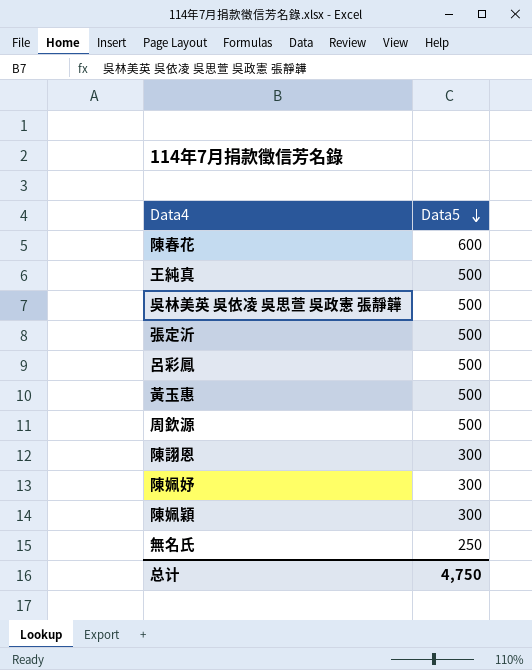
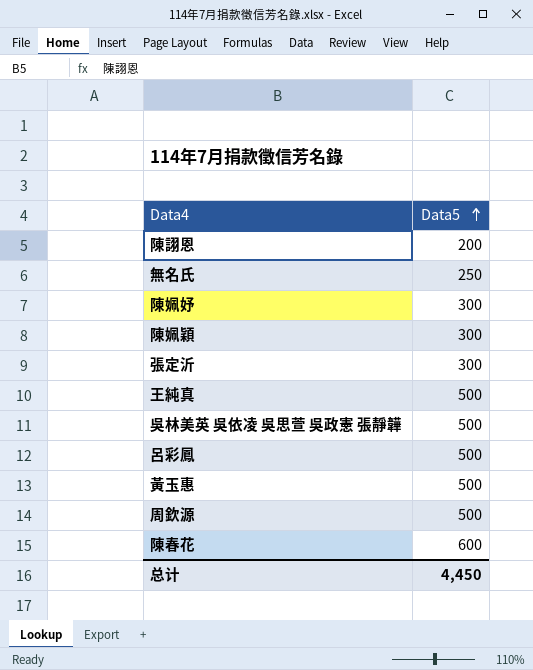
row order: Data5 descending -> Data5 ascending
陳詡恩 | Data5: 300 -> 200
張定沂 | Data5: 500 -> 300
总计 | Data5: 4,750 -> 4,450

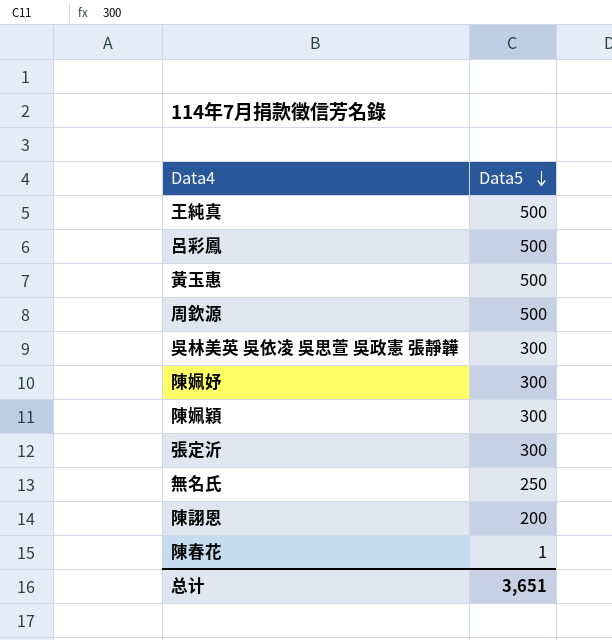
row order: Data5 ascending -> Data5 descending
吳林美英 吳依凌 吳思萱 吳政憲 張靜韡 | Data5: 500 -> 300
陳春花 | Data5: 600 -> 1
总计 | Data5: 4,450 -> 3,651

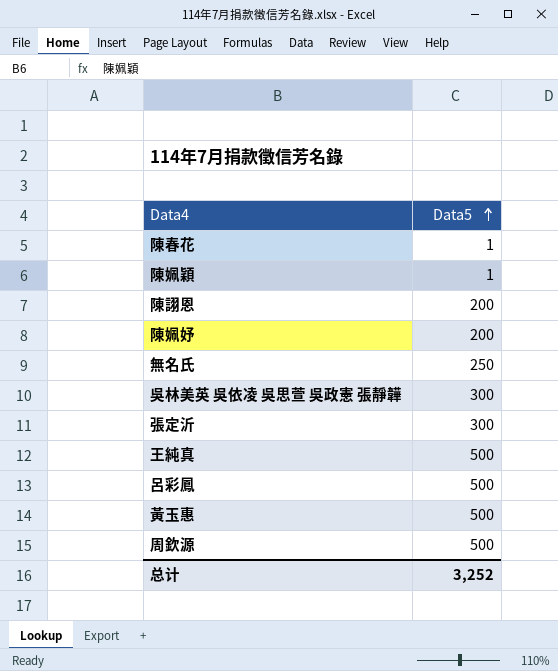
row order: Data5 descending -> Data5 ascending
陳姵穎 | Data5: 300 -> 1
陳姵妤 | Data5: 300 -> 200
总计 | Data5: 3,651 -> 3,252

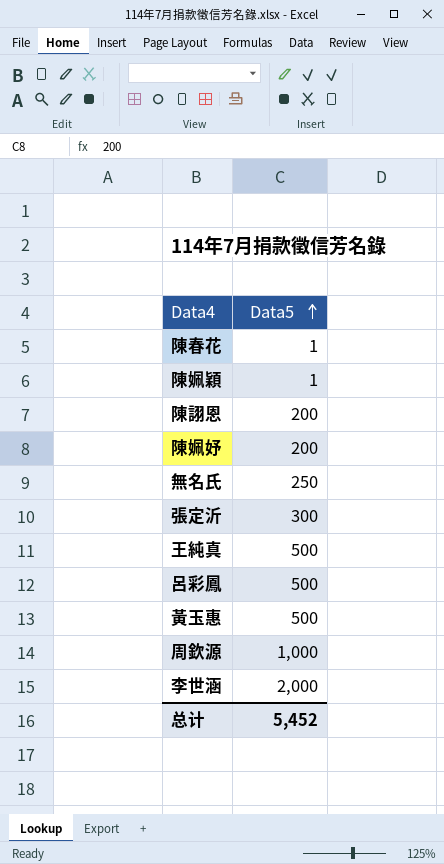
row 吳林美英 吳依凌 吳思萱 吳政憲 張靜韡: 300 -> none
周欽源 | Data5: 500 -> 1,000
row 李世涵: none -> 2,000
总计 | Data5: 3,252 -> 5,452

